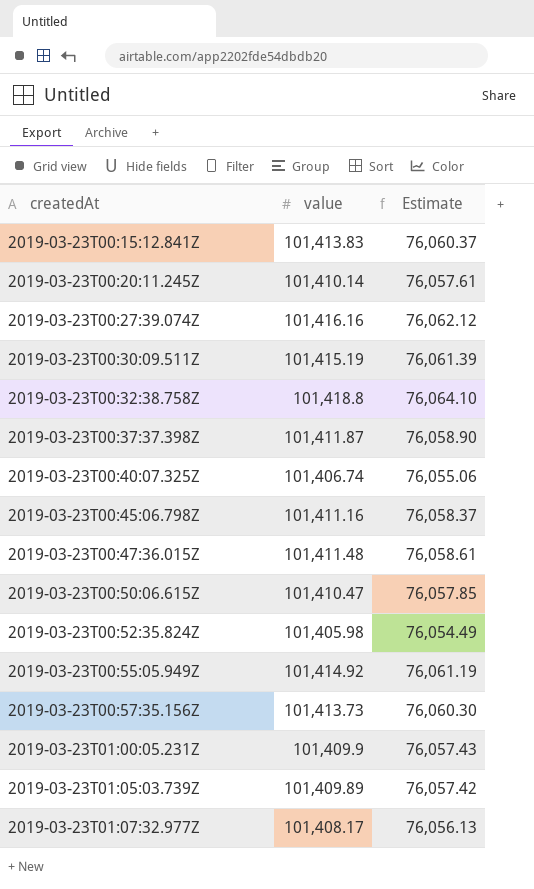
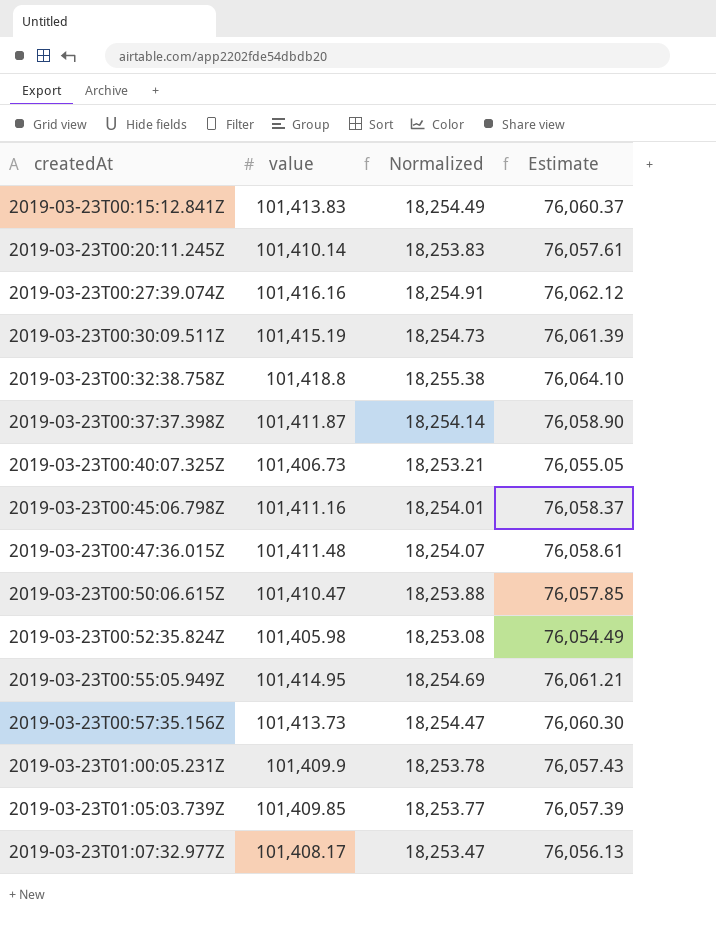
column Normalized | formula: none -> [value] * 0.18
2019-03-23T00:40:07.325Z | value: 101,406.74 -> 101,406.73
2019-03-23T00:40:07.325Z | Estimate: 76,055.06 -> 76,055.05
2019-03-23T00:55:05.949Z | value: 101,414.92 -> 101,414.95
2019-03-23T00:55:05.949Z | Estimate: 76,061.19 -> 76,061.21
2019-03-23T01:05:03.739Z | value: 101,409.89 -> 101,409.85
2019-03-23T01:05:03.739Z | Estimate: 76,057.42 -> 76,057.39

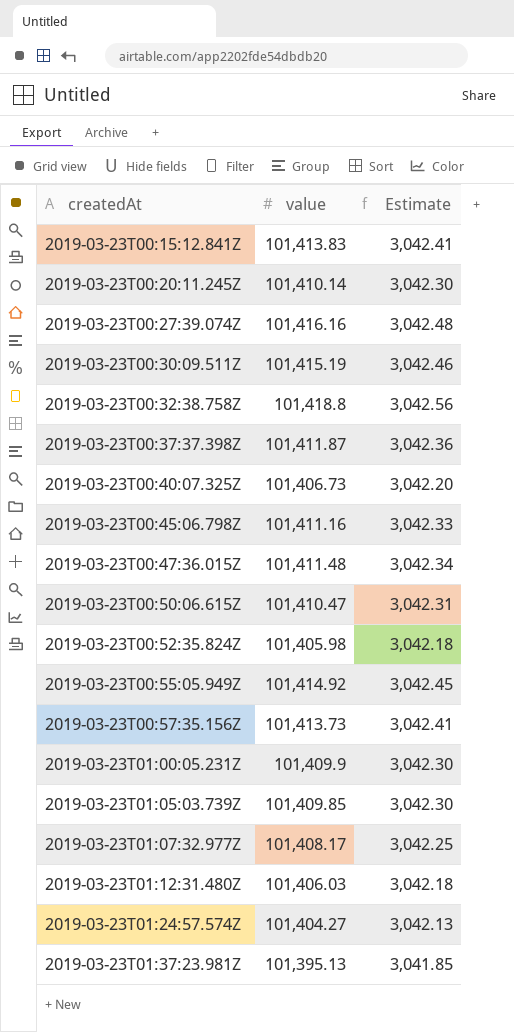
column Normalized | formula: [value] * 0.18 -> none
column Estimate | formula: [value] * 0.75 -> [value] * 0.03
2019-03-23T00:55:05.949Z | value: 101,414.95 -> 101,414.92
row 2019-03-23T01:12:31.480Z: none -> 101,406.03 | 3,042.18
row 2019-03-23T01:24:57.574Z: none -> 101,404.27 | 3,042.13
row 2019-03-23T01:37:23.981Z: none -> 101,395.13 | 3,041.85

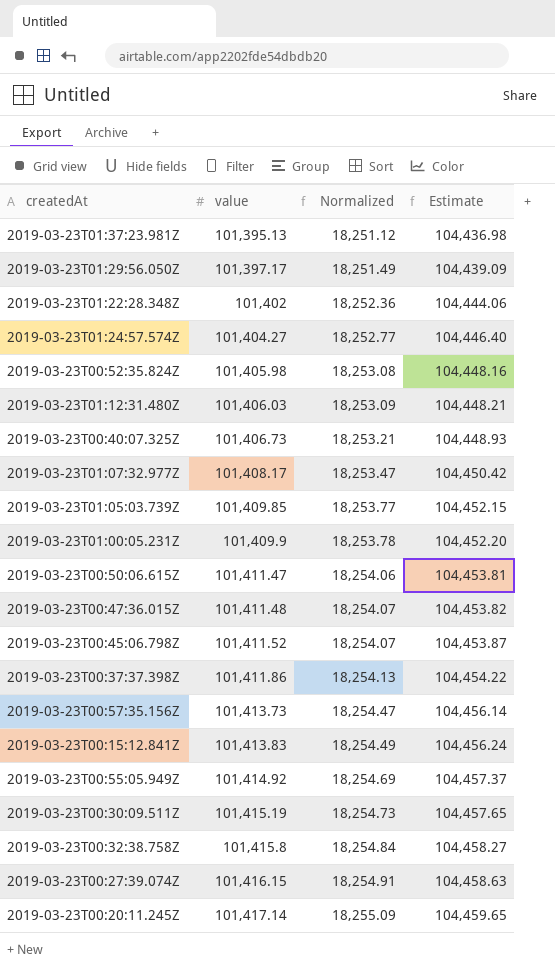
row order: createdAt ascending -> value ascending
column Normalized | formula: none -> [value] * 0.18
column Estimate | formula: [value] * 0.03 -> [value] * 1.03
row 2019-03-23T01:29:56.050Z: none -> 101,397.17 | 18,251.49 | 104,439.09
row 2019-03-23T01:22:28.348Z: none -> 101,402 | 18,252.36 | 104,444.06
2019-03-23T00:50:06.615Z | value: 101,410.47 -> 101,411.47
2019-03-23T00:45:06.798Z | value: 101,411.16 -> 101,411.52
2019-03-23T00:37:37.398Z | value: 101,411.87 -> 101,411.86
2019-03-23T00:32:38.758Z | value: 101,418.8 -> 101,415.8
2019-03-23T00:27:39.074Z | value: 101,416.16 -> 101,416.15
2019-03-23T00:20:11.245Z | value: 101,410.14 -> 101,417.14

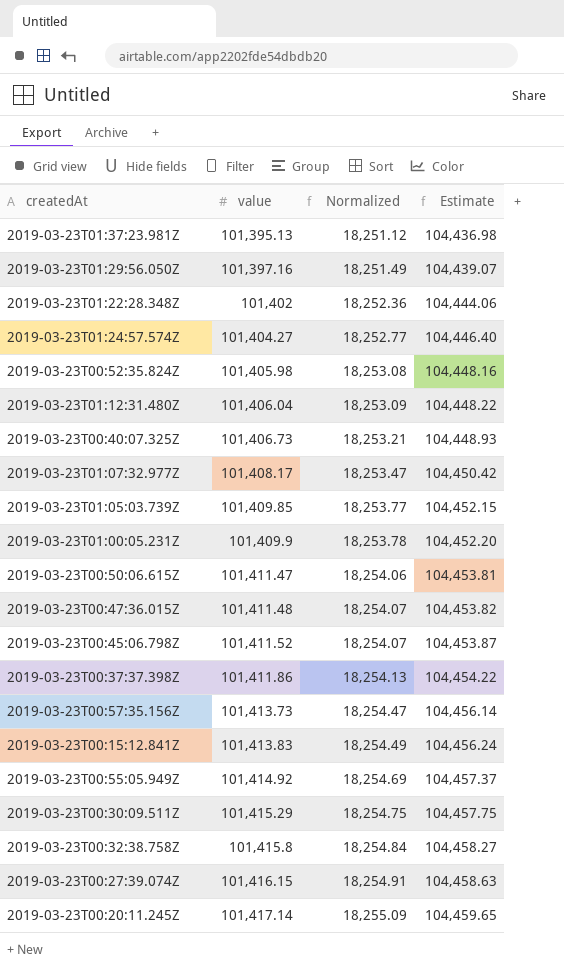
2019-03-23T01:29:56.050Z | value: 101,397.17 -> 101,397.16
2019-03-23T01:29:56.050Z | Estimate: 104,439.09 -> 104,439.07
2019-03-23T01:12:31.480Z | value: 101,406.03 -> 101,406.04
2019-03-23T01:12:31.480Z | Estimate: 104,448.21 -> 104,448.22
2019-03-23T00:30:09.511Z | value: 101,415.19 -> 101,415.29
2019-03-23T00:30:09.511Z | Normalized: 18,254.73 -> 18,254.75
2019-03-23T00:30:09.511Z | Estimate: 104,457.65 -> 104,457.75

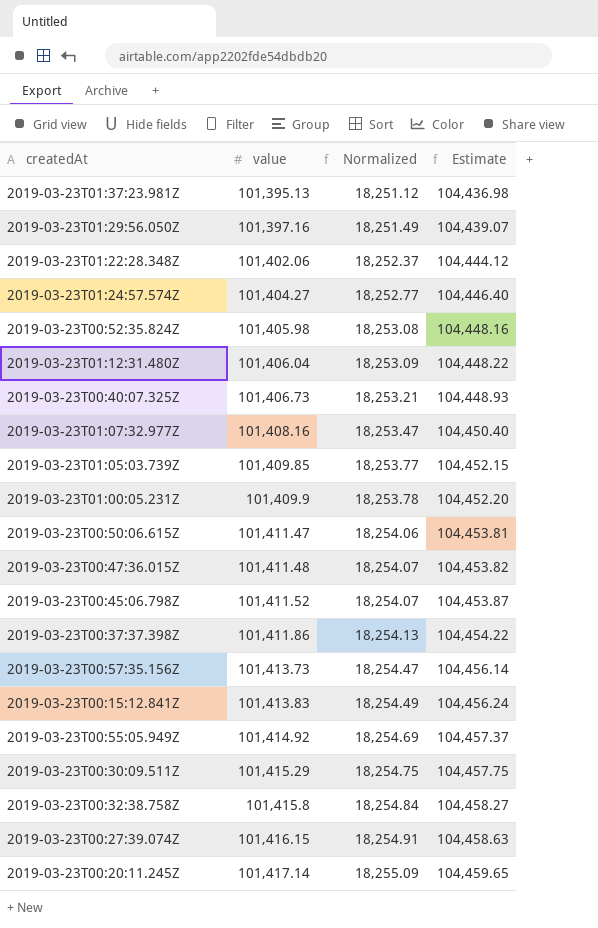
2019-03-23T01:22:28.348Z | value: 101,402 -> 101,402.06
2019-03-23T01:22:28.348Z | Normalized: 18,252.36 -> 18,252.37
2019-03-23T01:22:28.348Z | Estimate: 104,444.06 -> 104,444.12
2019-03-23T01:07:32.977Z | value: 101,408.17 -> 101,408.16
2019-03-23T01:07:32.977Z | Estimate: 104,450.42 -> 104,450.40

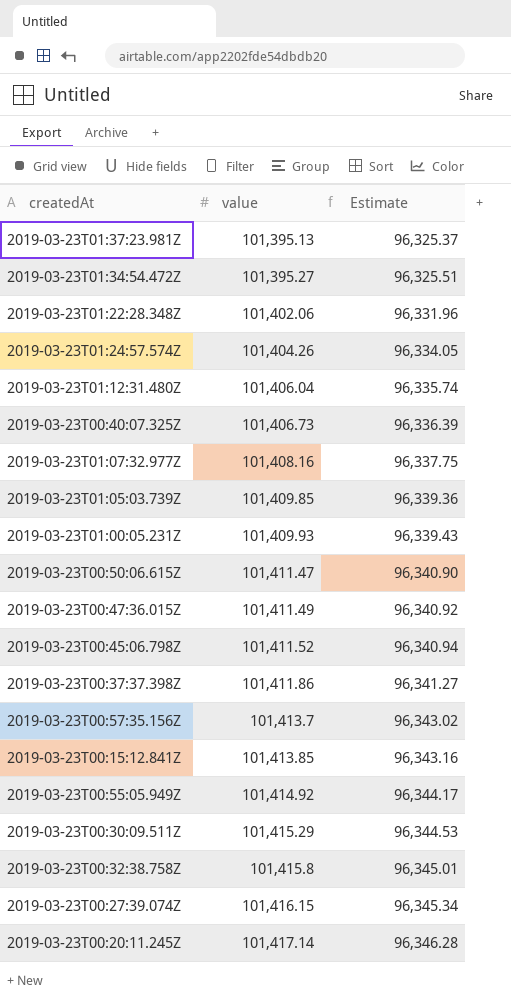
column Normalized | formula: [value] * 0.18 -> none
column Estimate | formula: [value] * 1.03 -> [value] * 0.95
row 2019-03-23T01:29:56.050Z: 101,397.16 | 18,251.49 | 104,439.07 -> none
row 2019-03-23T00:52:35.824Z: 101,405.98 | 18,253.08 | 104,448.16 -> none
row 2019-03-23T01:34:54.472Z: none -> 101,395.27 | 96,325.51
2019-03-23T01:24:57.574Z | value: 101,404.27 -> 101,404.26
2019-03-23T01:00:05.231Z | value: 101,409.9 -> 101,409.93
2019-03-23T00:47:36.015Z | value: 101,411.48 -> 101,411.49
2019-03-23T00:57:35.156Z | value: 101,413.73 -> 101,413.7
2019-03-23T00:15:12.841Z | value: 101,413.83 -> 101,413.85

